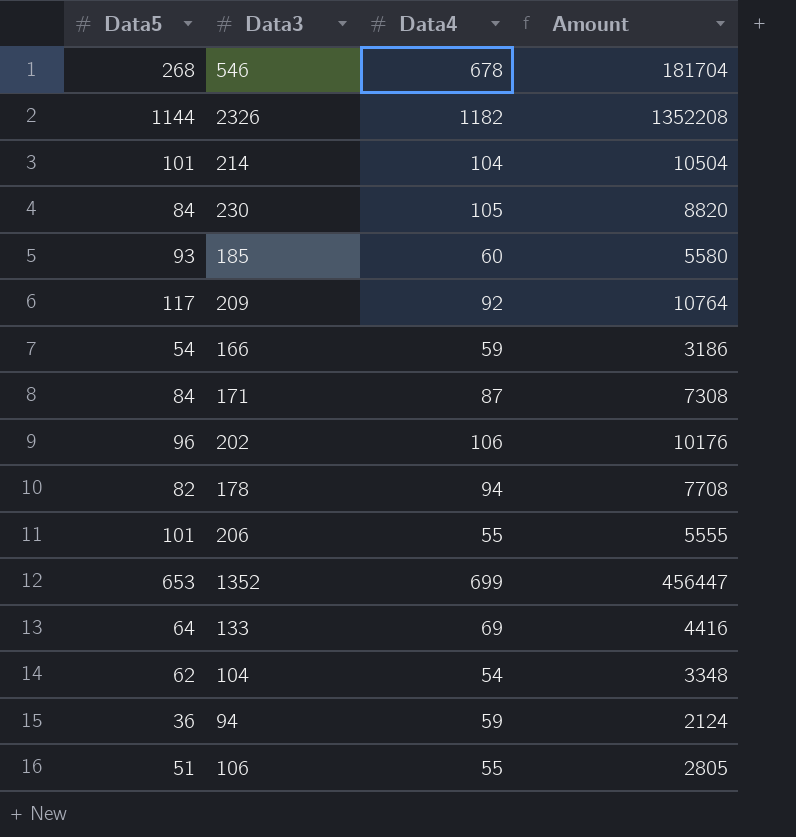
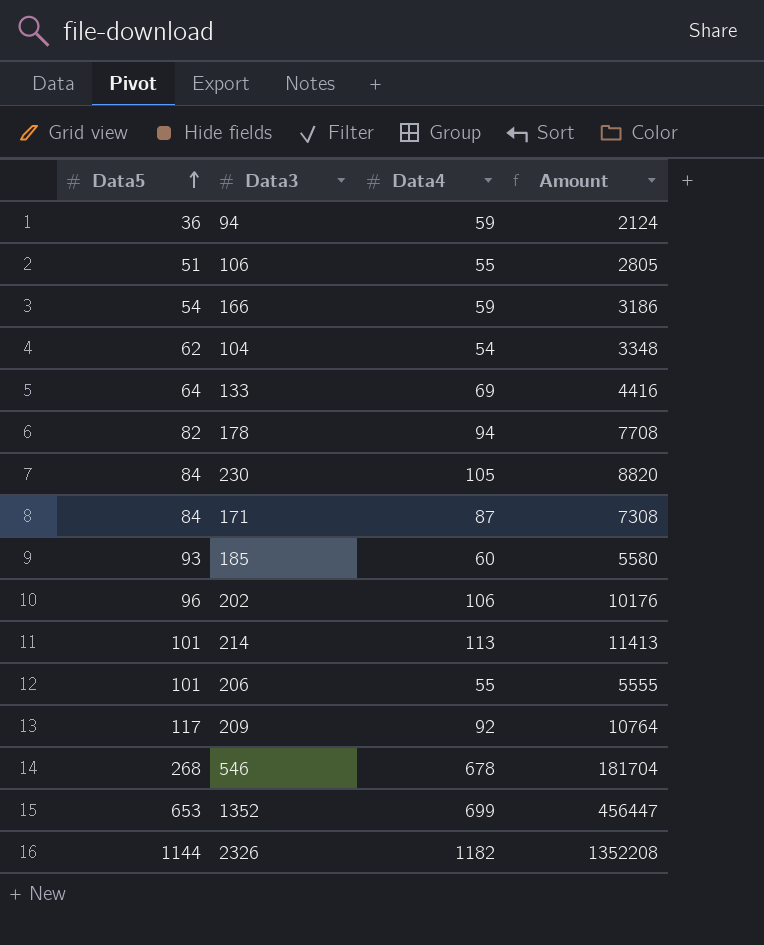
row order: none -> Data5 ascending
214 | Data4: 104 -> 113
214 | Amount: 10504 -> 11413

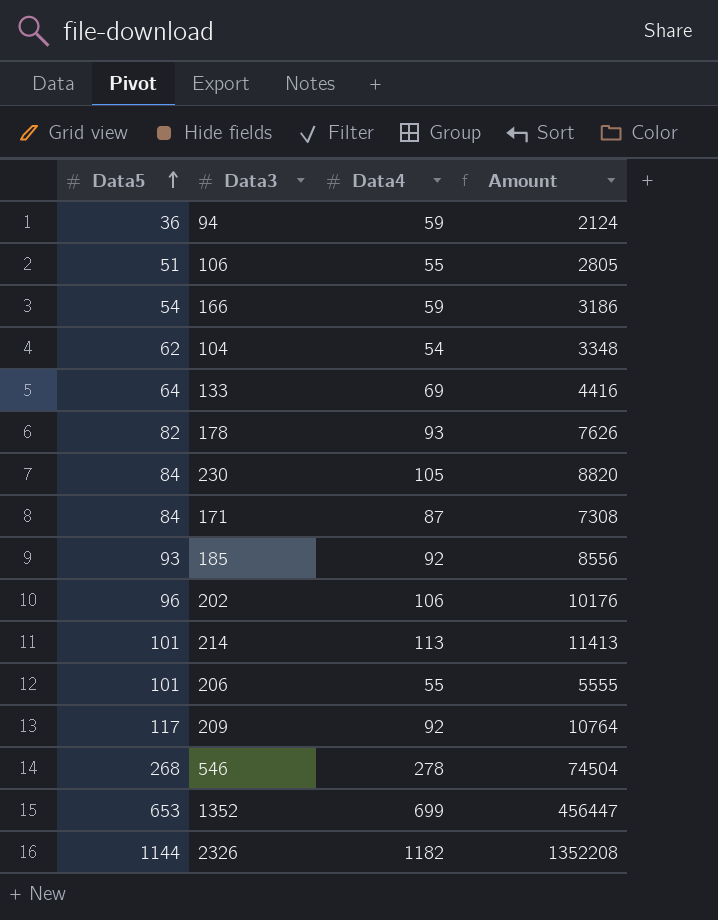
178 | Data4: 94 -> 93
178 | Amount: 7708 -> 7626
185 | Data4: 60 -> 92
185 | Amount: 5580 -> 8556
546 | Data4: 678 -> 278
546 | Amount: 181704 -> 74504

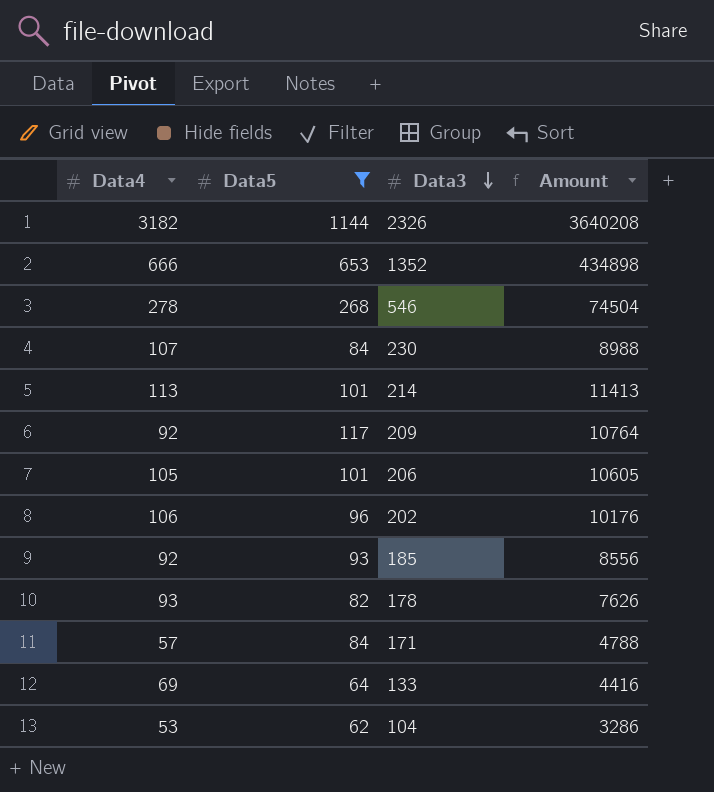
filter: none -> Data5 >= 62
row order: Data5 ascending -> Data3 descending
column Data4 | position: 3 -> 1
2326 | Data4: 1182 -> 3182
2326 | Amount: 1352208 -> 3640208
1352 | Data4: 699 -> 666
1352 | Amount: 456447 -> 434898
230 | Data4: 105 -> 107
230 | Amount: 8820 -> 8988
206 | Data4: 55 -> 105
206 | Amount: 5555 -> 10605
171 | Data4: 87 -> 57
171 | Amount: 7308 -> 4788
104 | Data4: 54 -> 53
104 | Amount: 3348 -> 3286

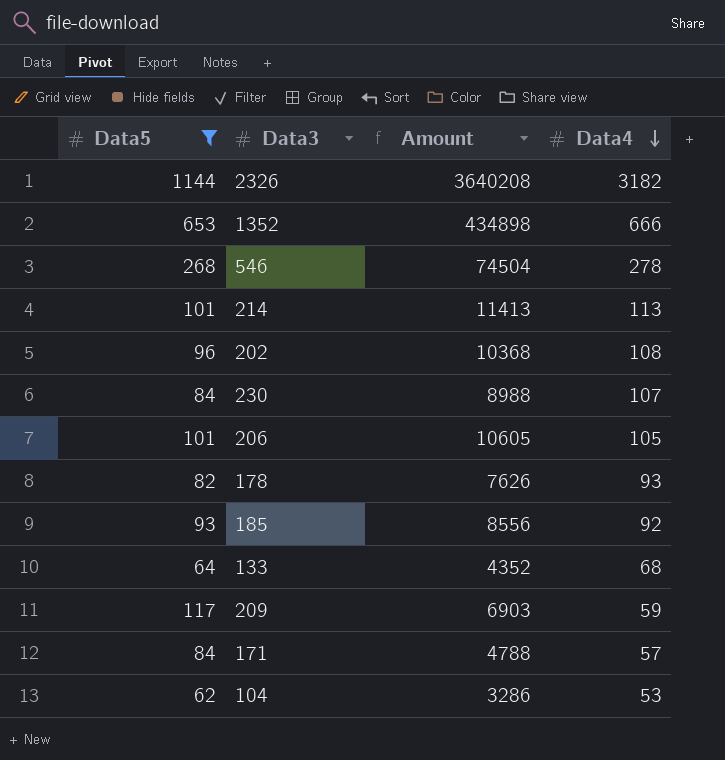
row order: Data3 descending -> Data4 descending
column Data4 | position: 1 -> 4
202 | Amount: 10176 -> 10368
202 | Data4: 106 -> 108
133 | Amount: 4416 -> 4352
133 | Data4: 69 -> 68
209 | Amount: 10764 -> 6903
209 | Data4: 92 -> 59

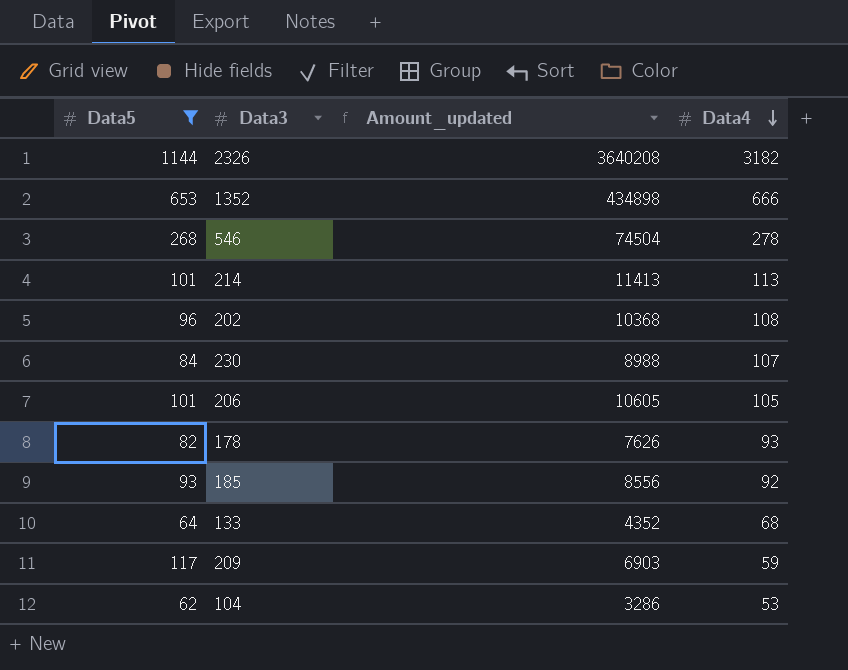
column name: Amount -> Amount_updated
row 171: 84 | 4788 | 57 -> none

